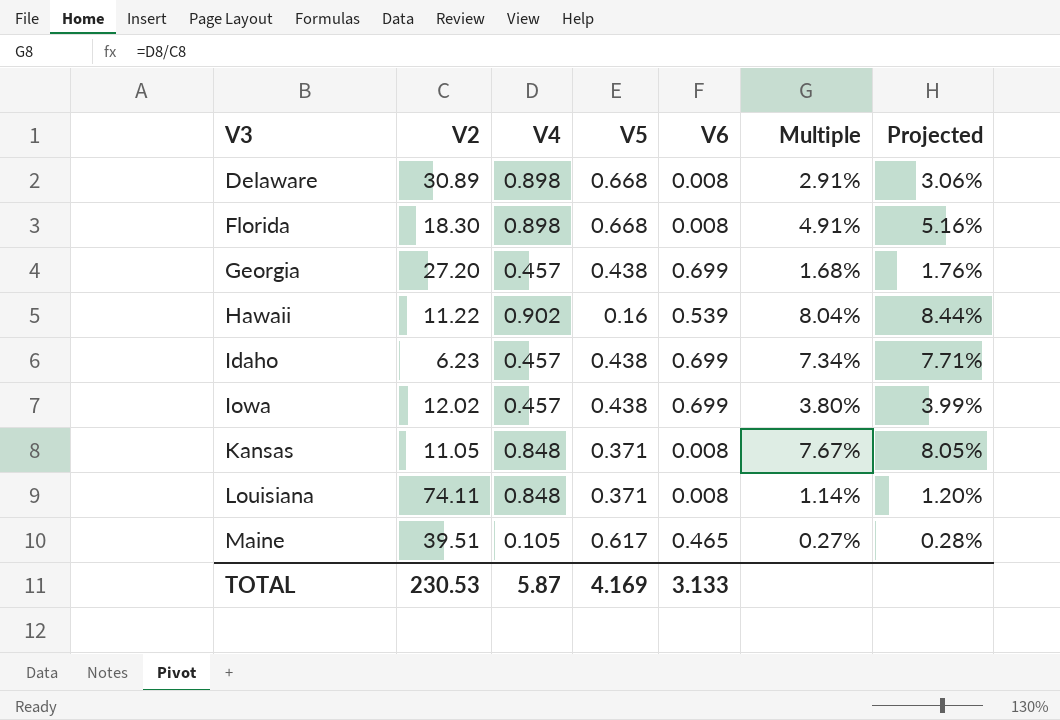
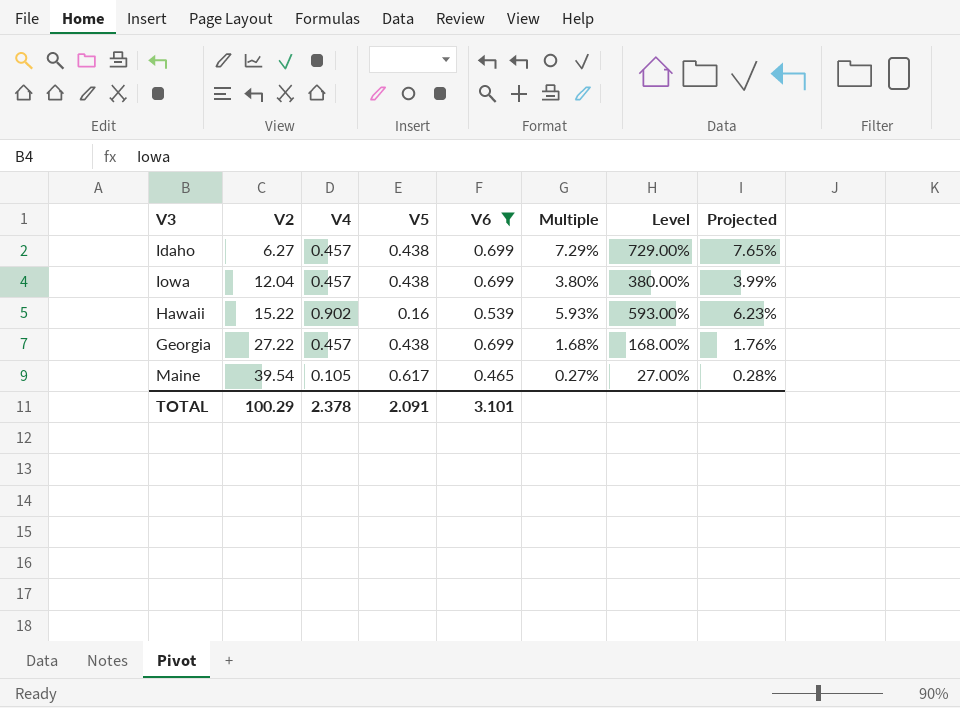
filter: none -> V6 != 0.008
row order: V3 ascending -> V2 ascending
column Level | formula: none -> [Multiple] * 100
Idaho | V2: 6.23 -> 6.27
Idaho | Multiple: 7.34% -> 7.29%
Idaho | Projected: 7.71% -> 7.65%
Iowa | V2: 12.02 -> 12.04
Hawaii | V2: 11.22 -> 15.22
Hawaii | Multiple: 8.04% -> 5.93%
Hawaii | Projected: 8.44% -> 6.23%
Georgia | V2: 27.20 -> 27.22
Maine | V2: 39.51 -> 39.54
TOTAL | V2: 230.53 -> 100.29
TOTAL | V4: 5.87 -> 2.378
TOTAL | V5: 4.169 -> 2.091
TOTAL | V6: 3.133 -> 3.101

